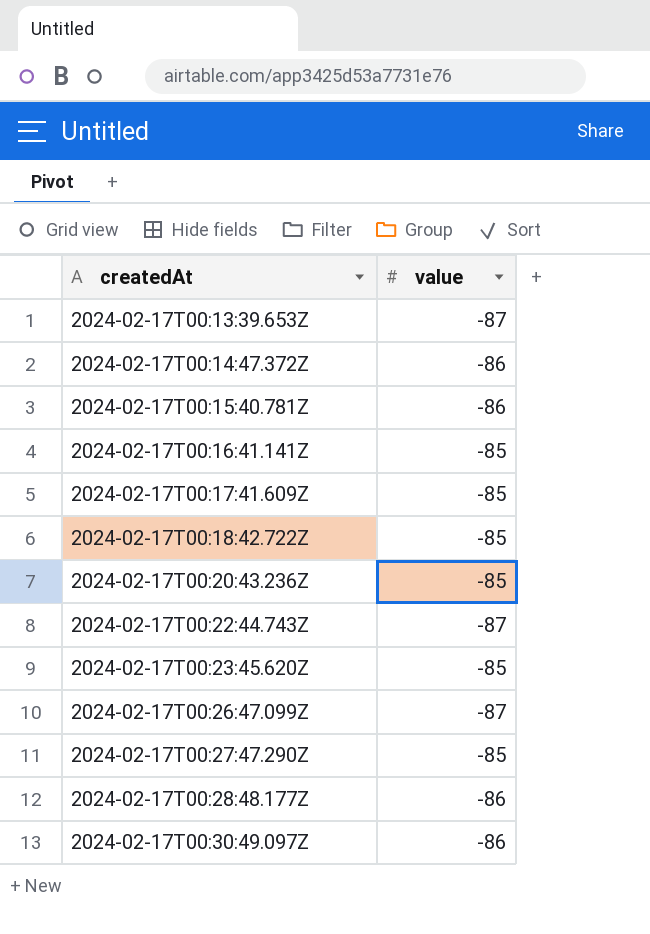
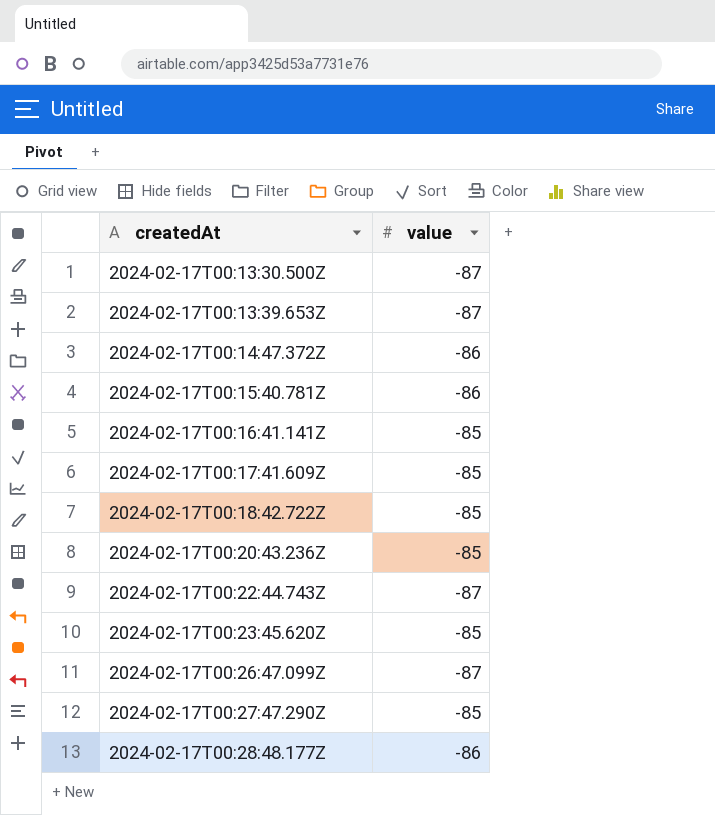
row 2024-02-17T00:30:49.097Z: -86 -> none
row 2024-02-17T00:13:30.500Z: none -> -87

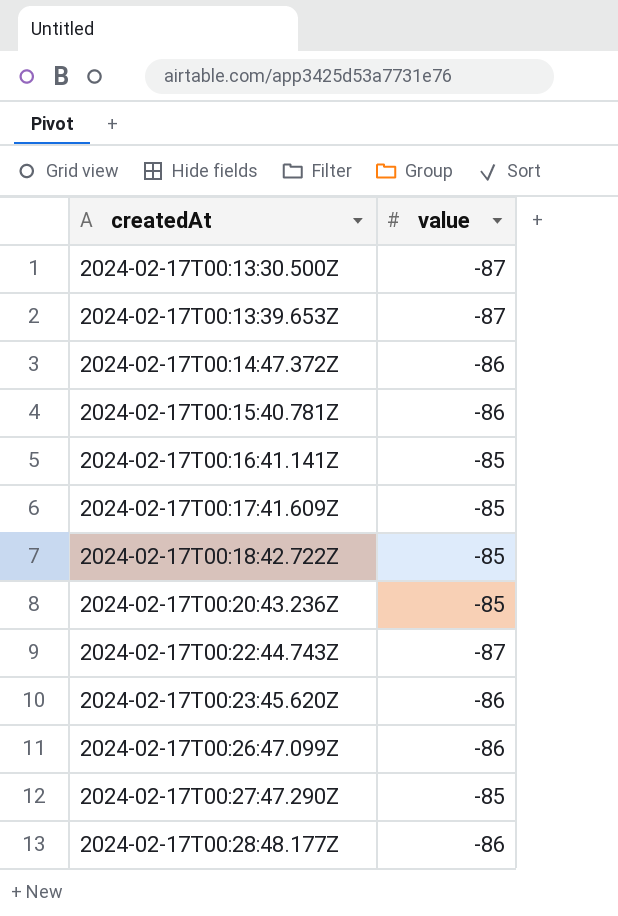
2024-02-17T00:23:45.620Z | value: -85 -> -86
2024-02-17T00:26:47.099Z | value: -87 -> -86

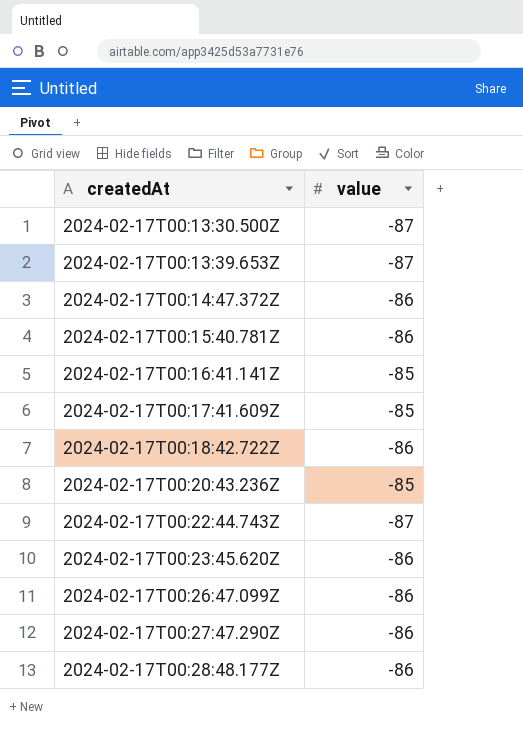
2024-02-17T00:18:42.722Z | value: -85 -> -86
2024-02-17T00:27:47.290Z | value: -85 -> -86

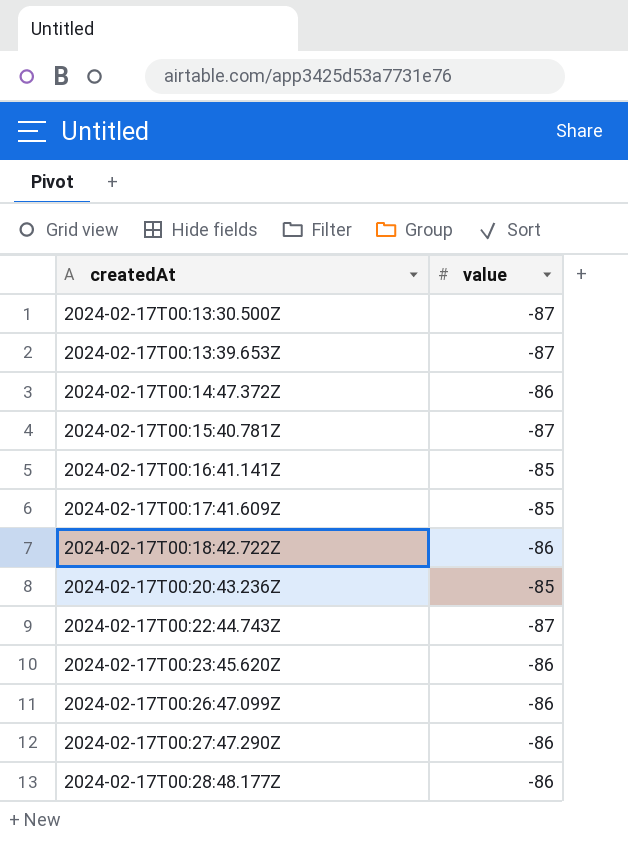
2024-02-17T00:15:40.781Z | value: -86 -> -87

